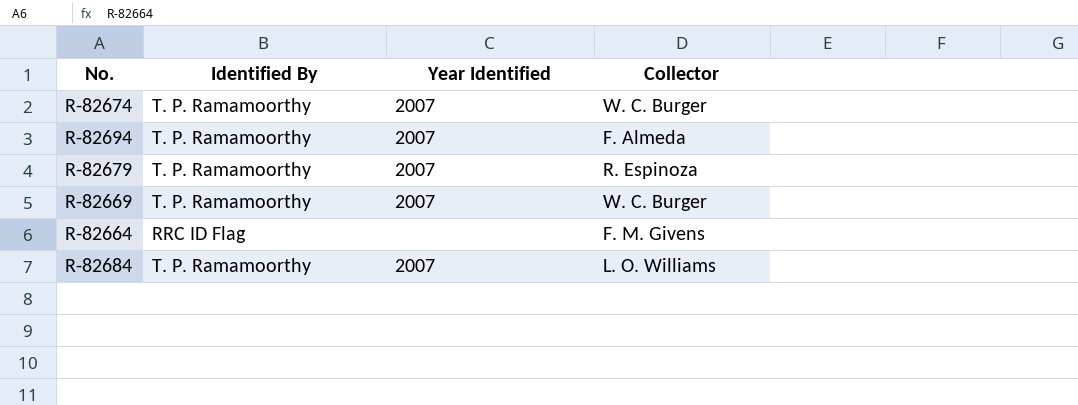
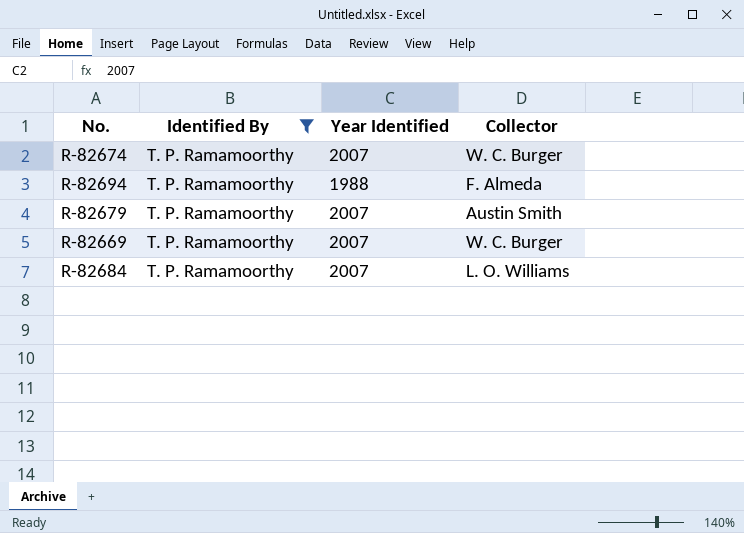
filter: none -> Identified By = T. P. Ramamoorthy
R-82694 | Year Identified: 2007 -> 1988
R-82679 | Collector: R. Espinoza -> Austin Smith

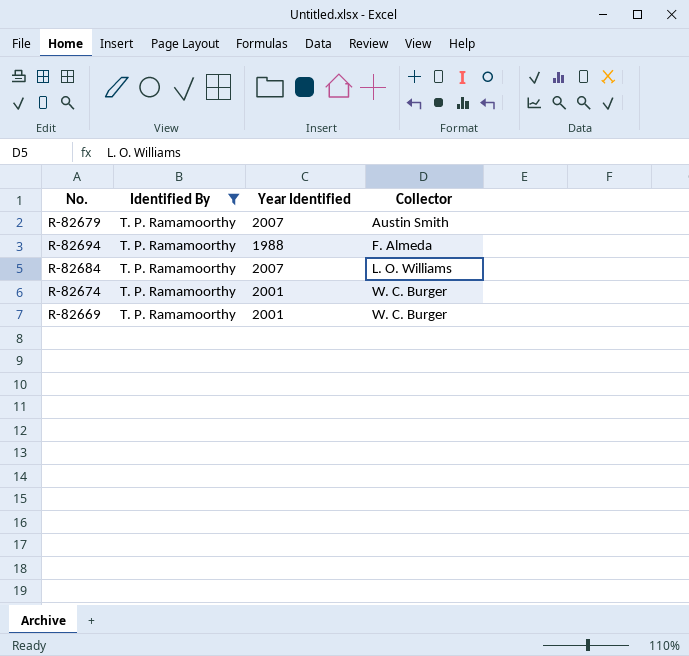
row order: none -> Collector ascending
R-82674 | Year Identified: 2007 -> 2001
R-82669 | Year Identified: 2007 -> 2001

